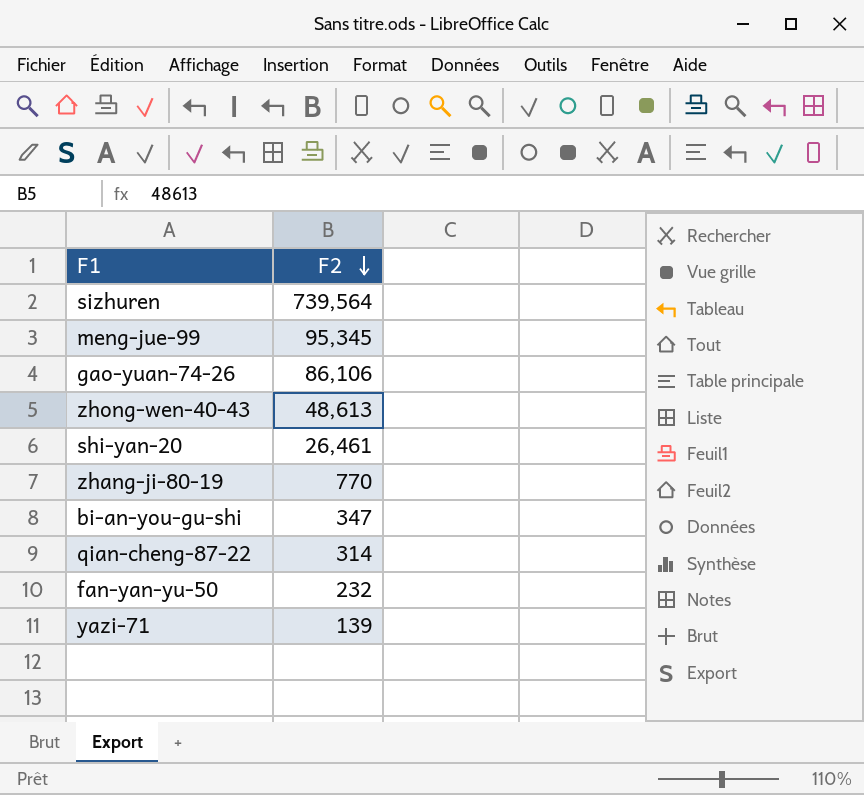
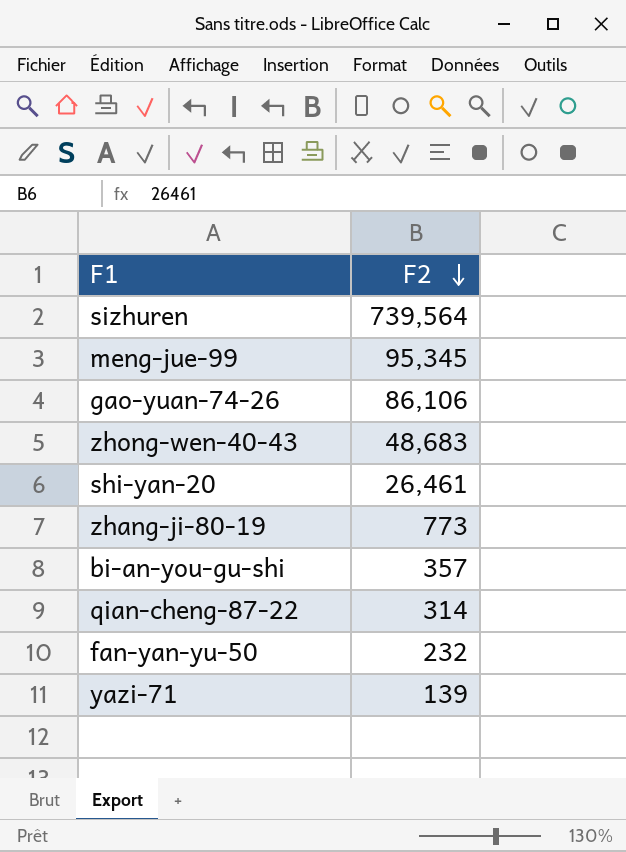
zhong-wen-40-43 | F2: 48,613 -> 48,683
zhang-ji-80-19 | F2: 770 -> 773
bi-an-you-gu-shi | F2: 347 -> 357

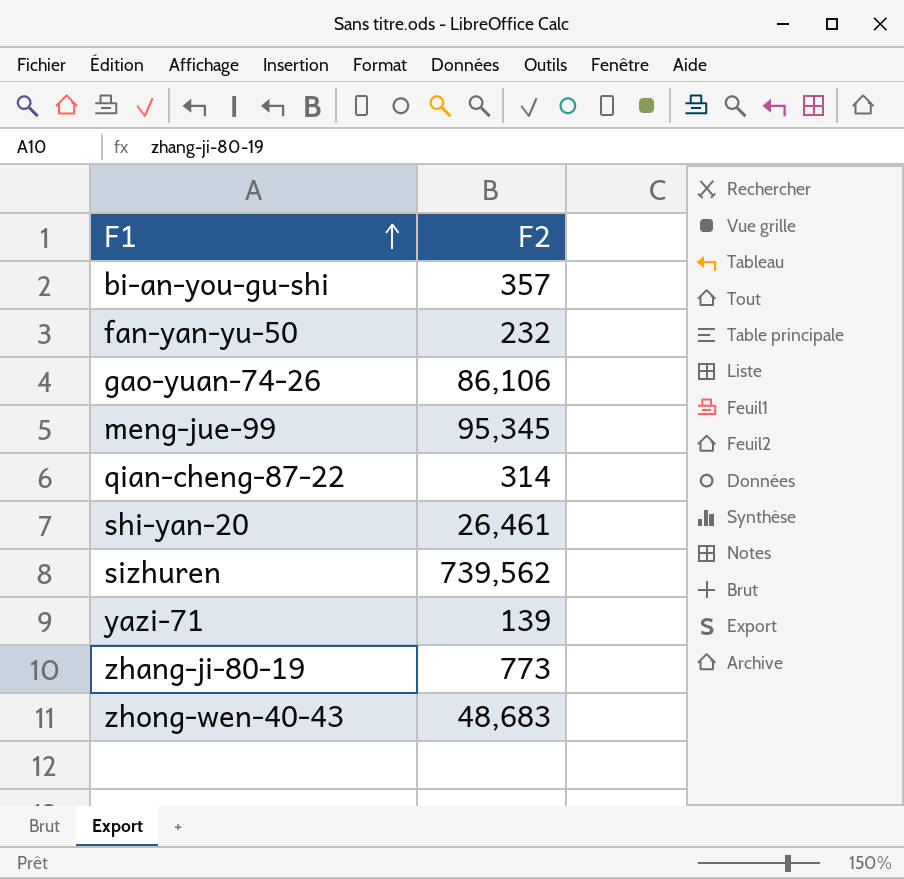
row order: F2 descending -> F1 ascending
sizhuren | F2: 739,564 -> 739,562

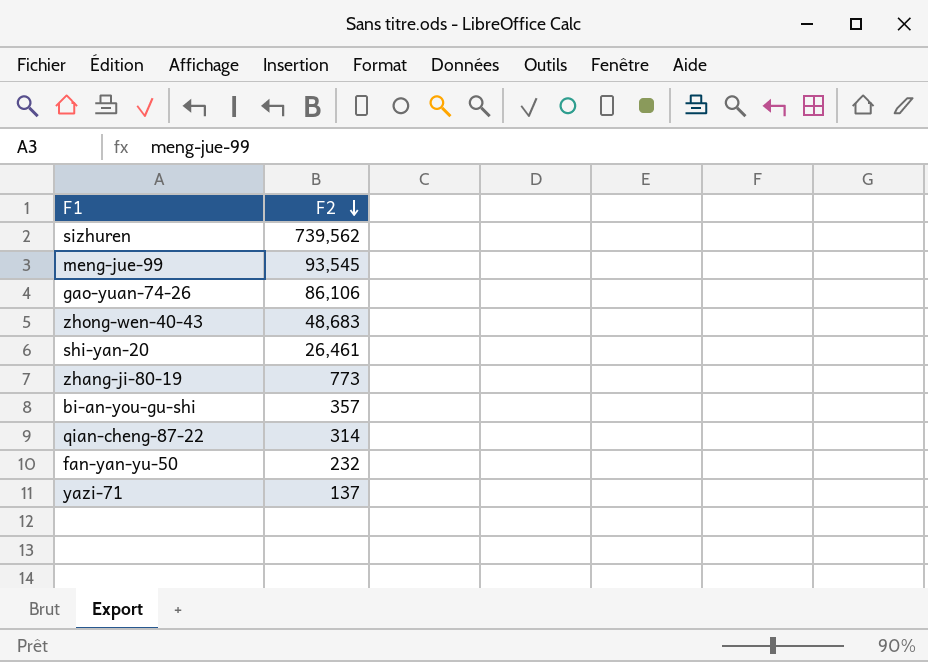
row order: F1 ascending -> F2 descending
meng-jue-99 | F2: 95,345 -> 93,545
yazi-71 | F2: 139 -> 137

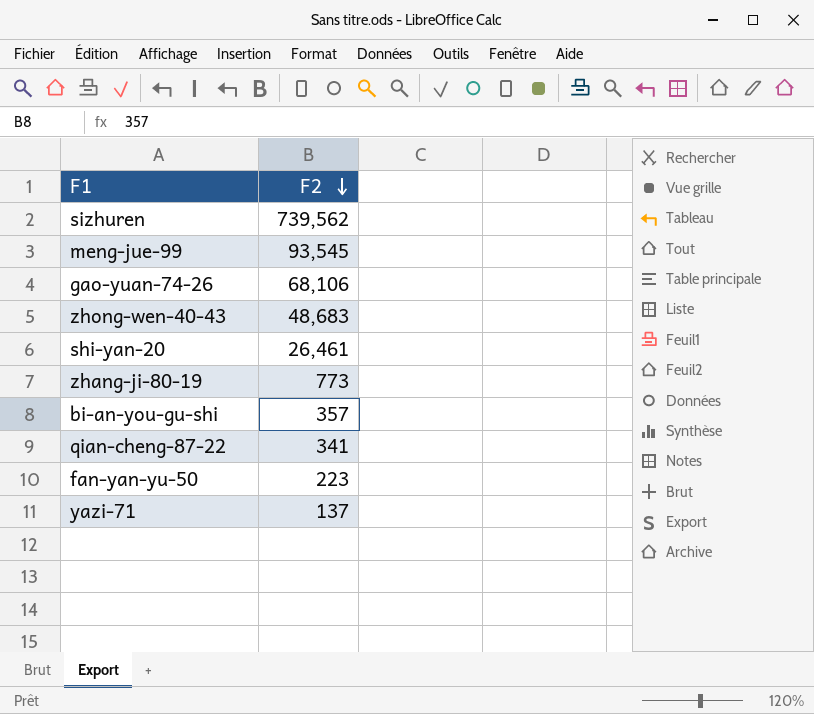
gao-yuan-74-26 | F2: 86,106 -> 68,106
qian-cheng-87-22 | F2: 314 -> 341
fan-yan-yu-50 | F2: 232 -> 223

